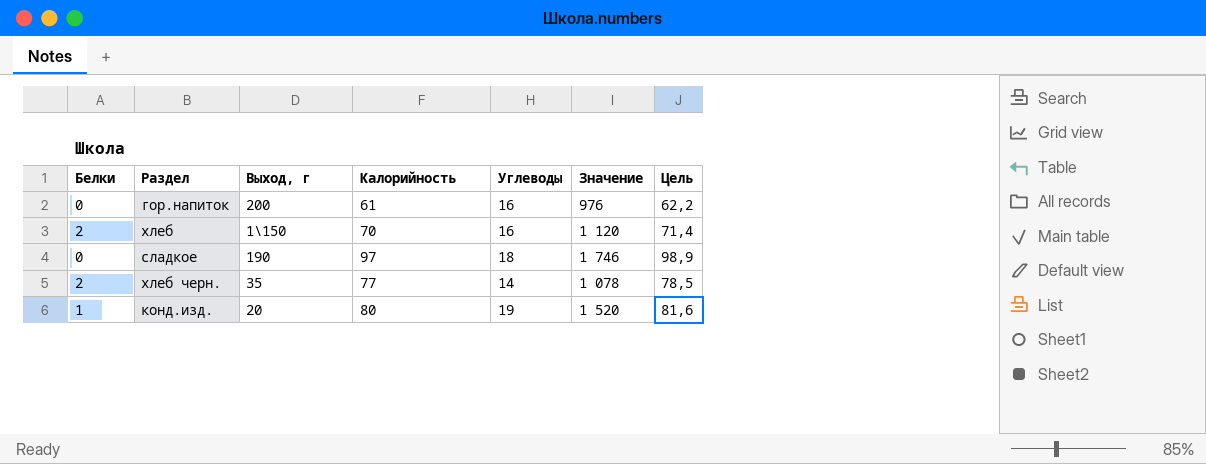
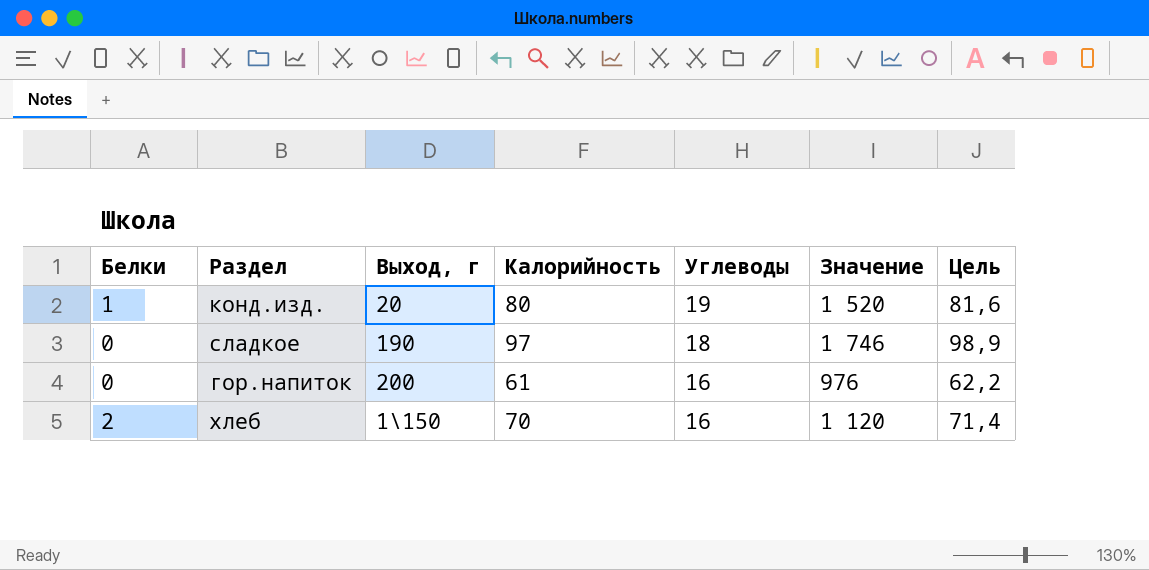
row order: none -> Углеводы descending
row хлеб черн.: 2 | 35 | 77 | 14 | 1 078 | 78,5 -> none

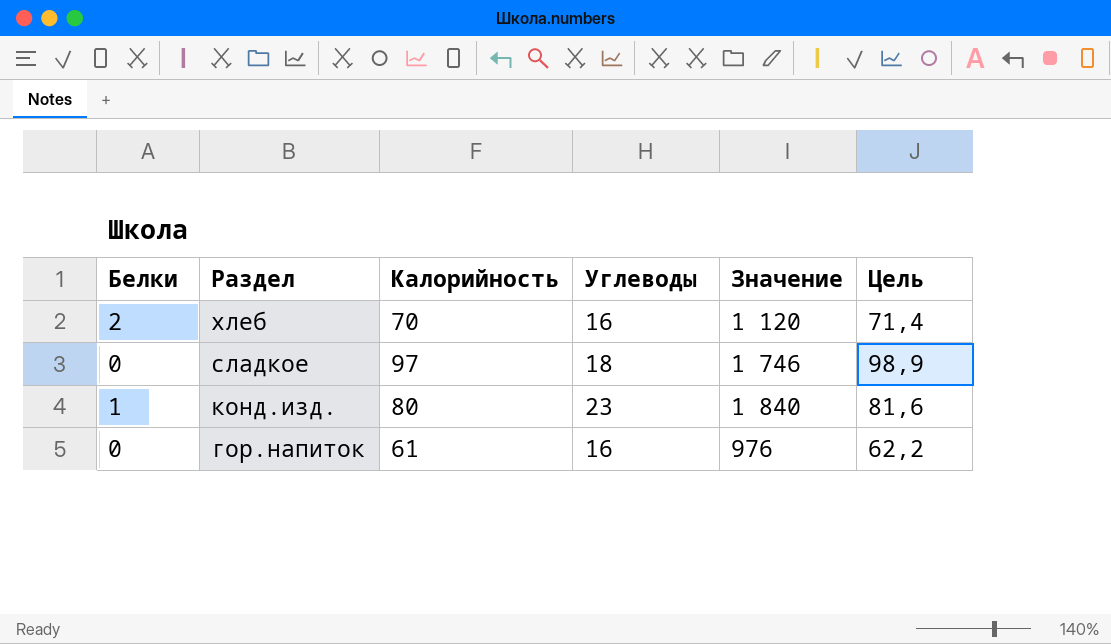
row order: Углеводы descending -> Раздел descending
column Выход, г | position: 3 -> none
конд.изд. | Углеводы: 19 -> 23
конд.изд. | Значение: 1 520 -> 1 840

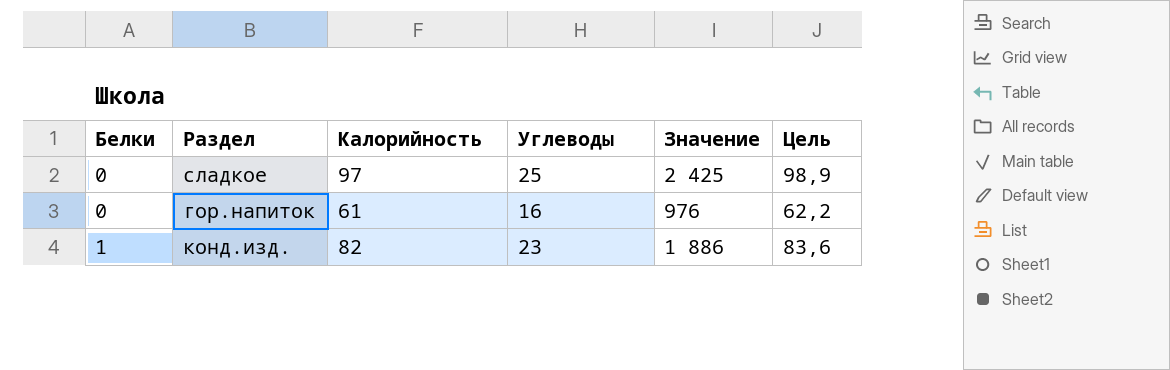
row order: Раздел descending -> Белки ascending
row хлеб: 2 | 70 | 16 | 1 120 | 71,4 -> none
сладкое | Углеводы: 18 -> 25
сладкое | Значение: 1 746 -> 2 425
конд.изд. | Калорийность: 80 -> 82
конд.изд. | Значение: 1 840 -> 1 886
конд.изд. | Цель: 81,6 -> 83,6

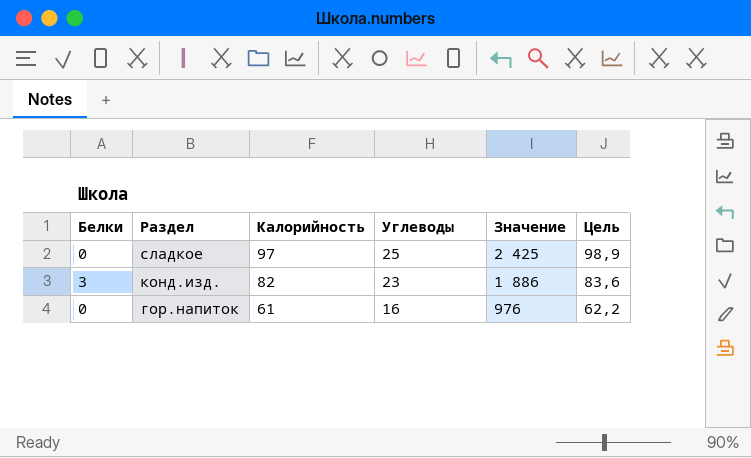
row order: Белки ascending -> Раздел descending
конд.изд. | Белки: 1 -> 3

